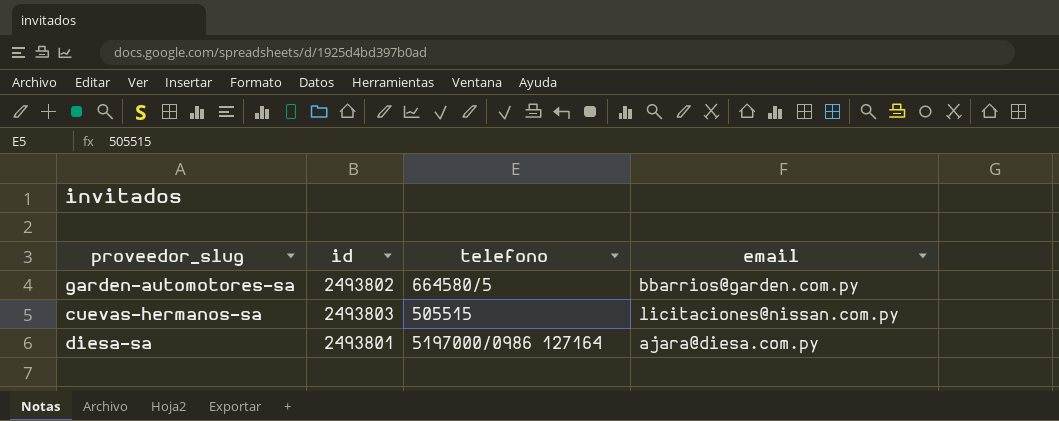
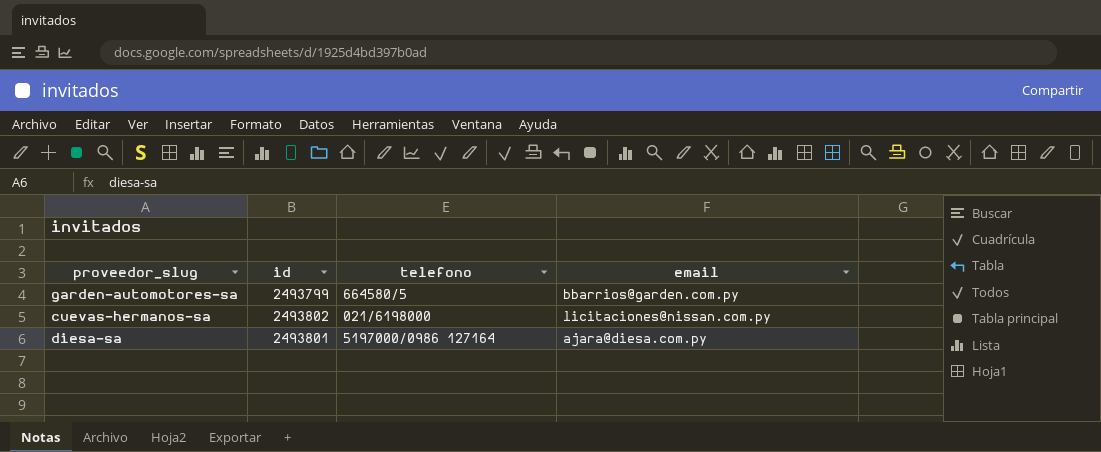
garden-automotores-sa | id: 2493802 -> 2493799
cuevas-hermanos-sa | id: 2493803 -> 2493802
cuevas-hermanos-sa | telefono: 505515 -> 021/6198000

